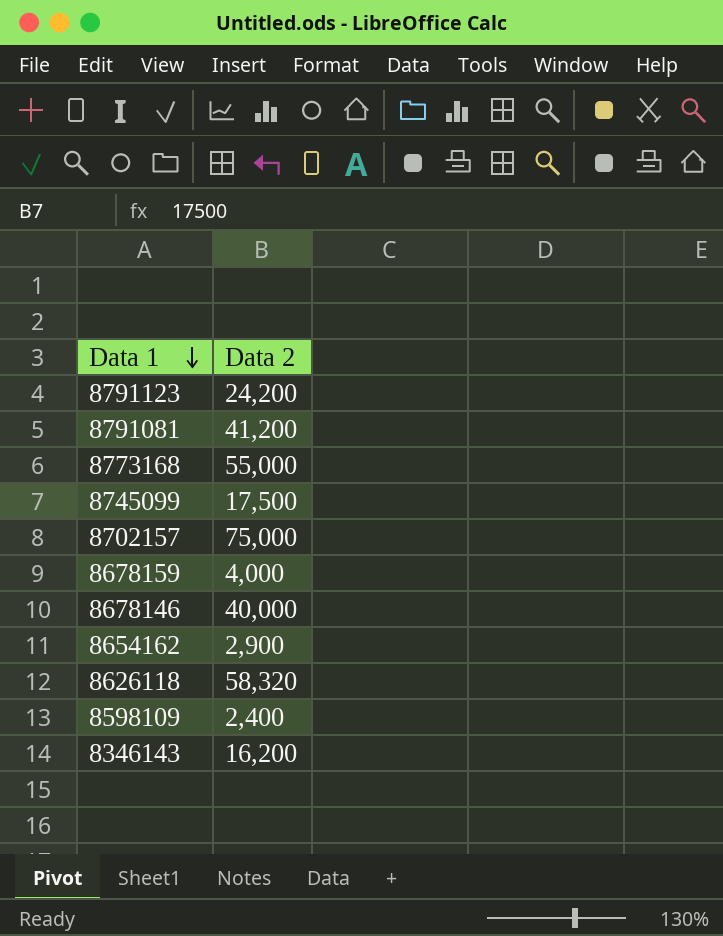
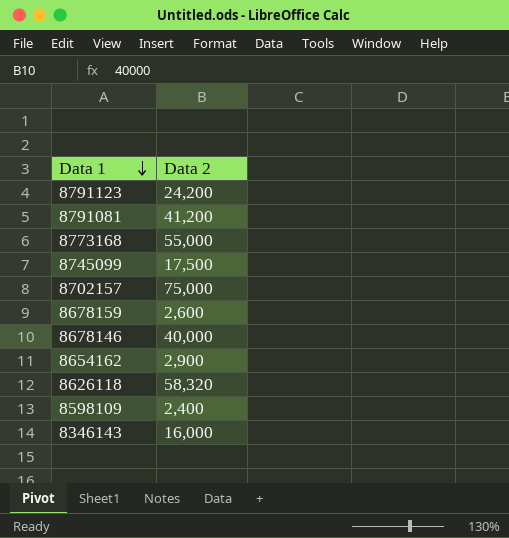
8678159 | Data 2: 4,000 -> 2,600
8346143 | Data 2: 16,200 -> 16,000

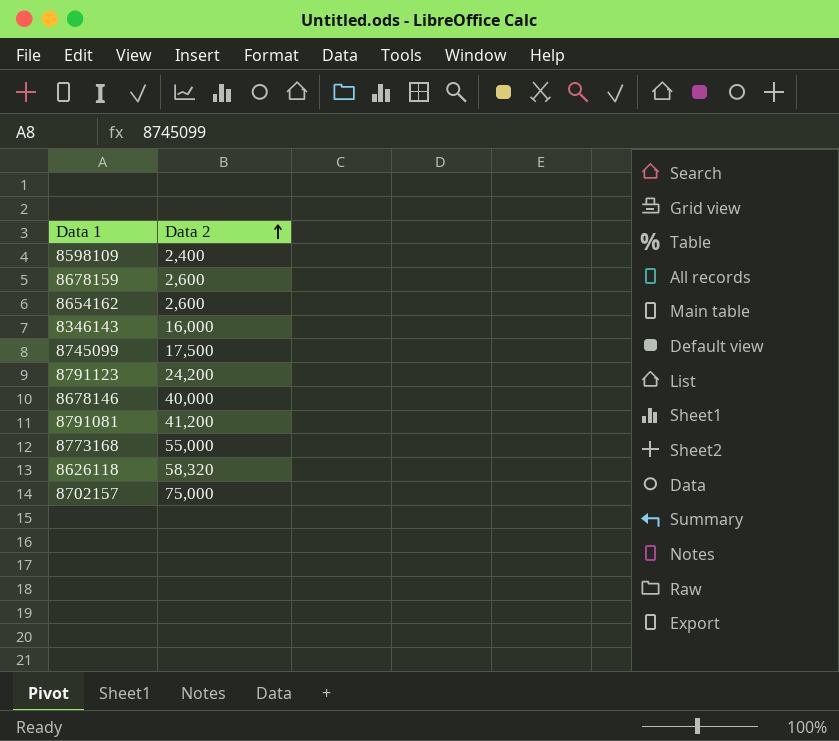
row order: Data 1 descending -> Data 2 ascending
8654162 | Data 2: 2,900 -> 2,600

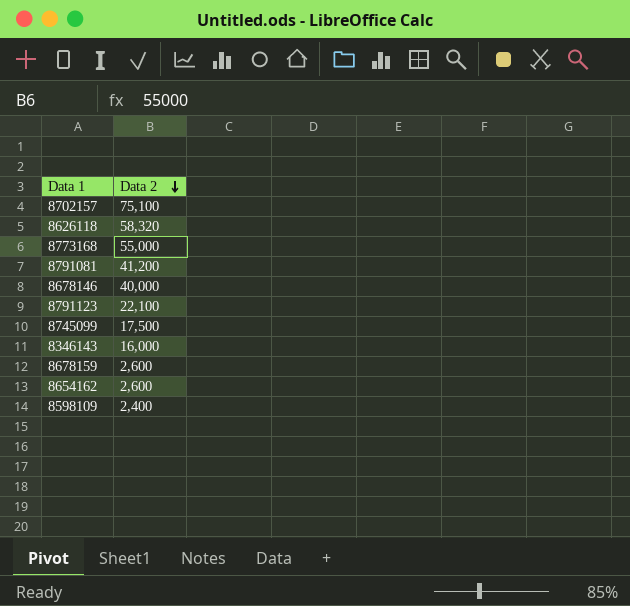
row order: Data 2 ascending -> Data 2 descending
8702157 | Data 2: 75,000 -> 75,100
8791123 | Data 2: 24,200 -> 22,100

